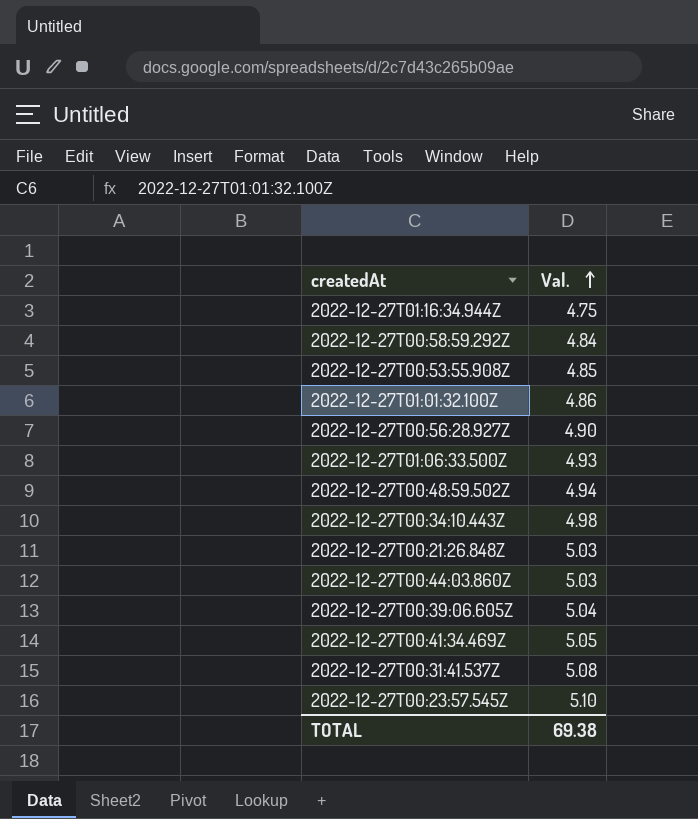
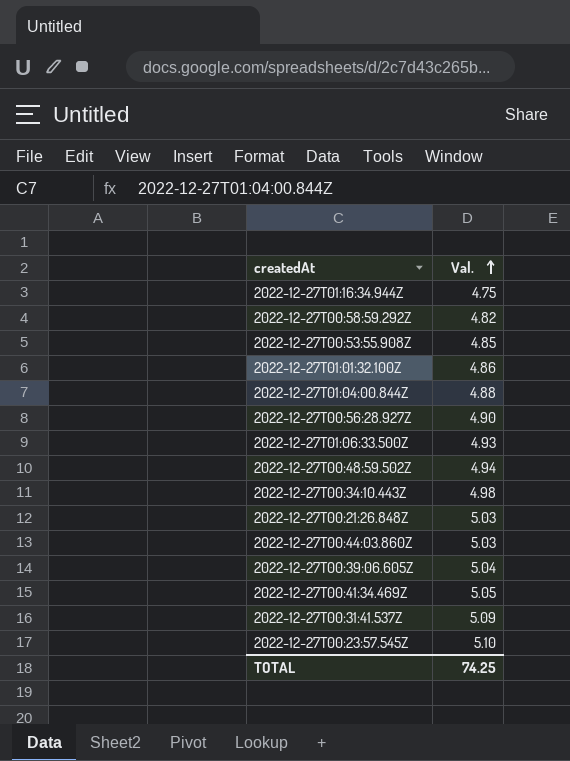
2022-12-27T00:58:59.292Z | Val.: 4.84 -> 4.82
row 2022-12-27T01:04:00.844Z: none -> 4.88
2022-12-27T00:31:41.537Z | Val.: 5.08 -> 5.09
TOTAL | Val.: 69.38 -> 74.25

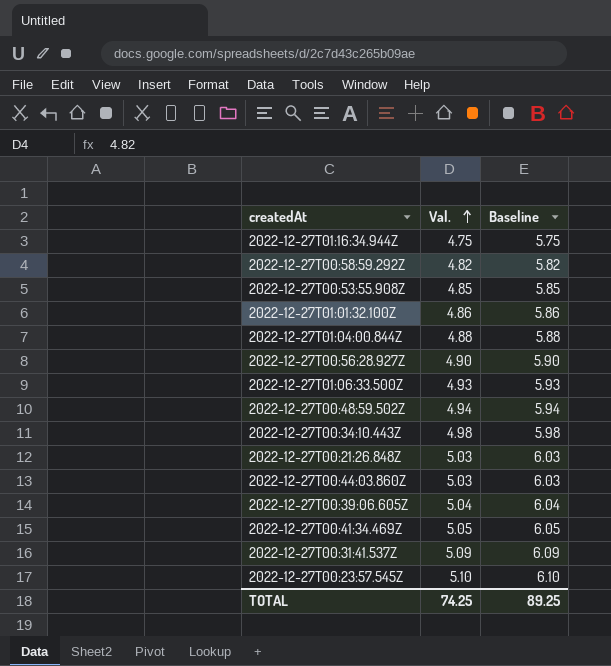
column Baseline | formula: none -> [Val.] + 1

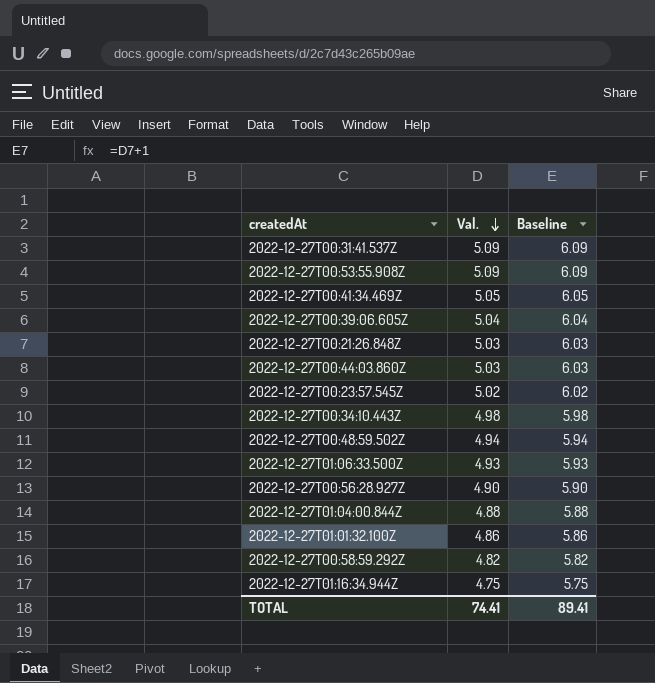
row order: Val. ascending -> Val. descending
2022-12-27T00:53:55.908Z | Val.: 4.85 -> 5.09
2022-12-27T00:53:55.908Z | Baseline: 5.85 -> 6.09
2022-12-27T00:23:57.545Z | Val.: 5.10 -> 5.02
2022-12-27T00:23:57.545Z | Baseline: 6.10 -> 6.02
TOTAL | Val.: 74.25 -> 74.41
TOTAL | Baseline: 89.25 -> 89.41

